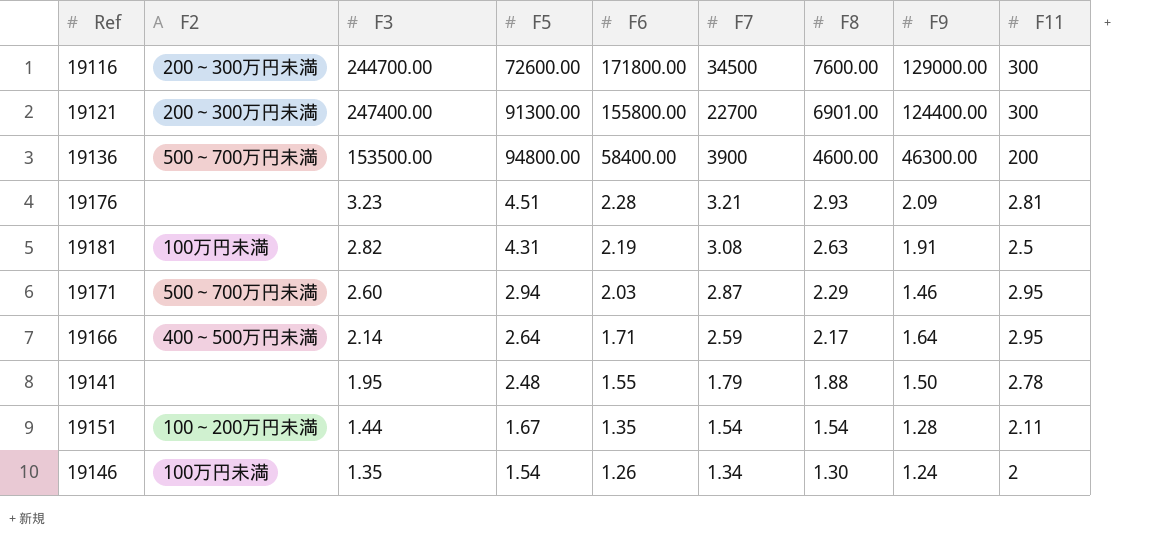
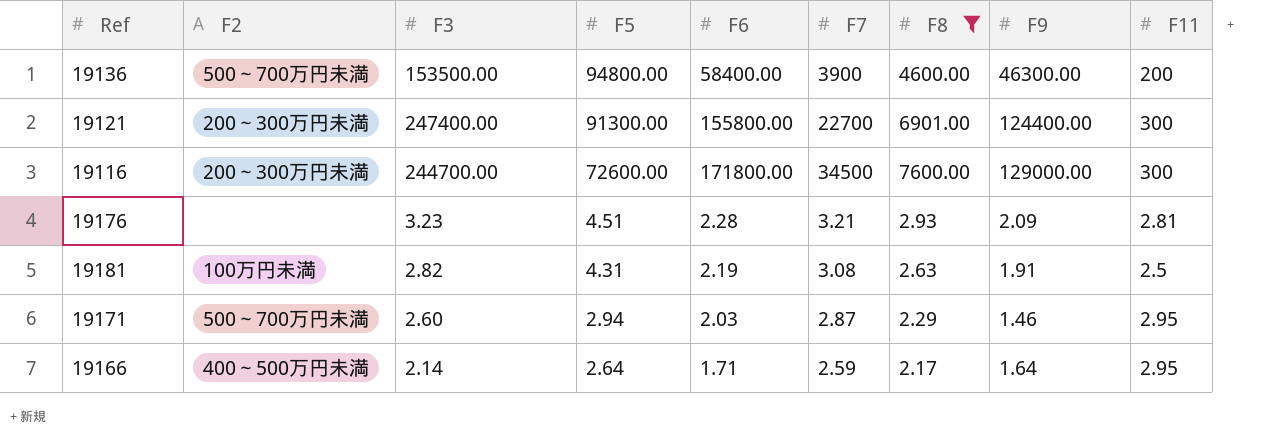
filter: none -> F8 >= 2.17
row order: F6 descending -> F5 descending

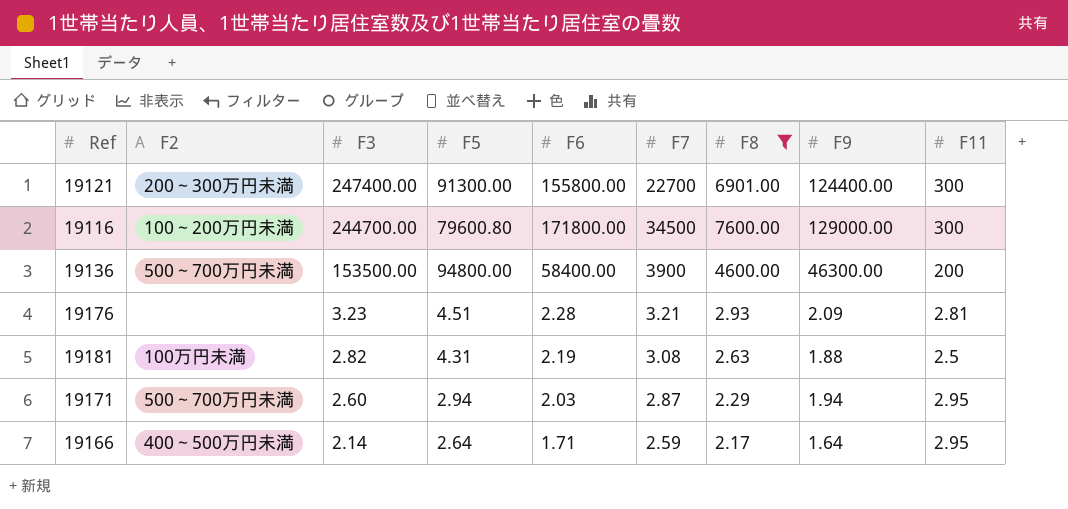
row order: F5 descending -> F3 descending
19116 | F2: 200～300万円未満 -> 100～200万円未満
19116 | F5: 72600.00 -> 79600.80
19181 | F9: 1.91 -> 1.88
19171 | F9: 1.46 -> 1.94

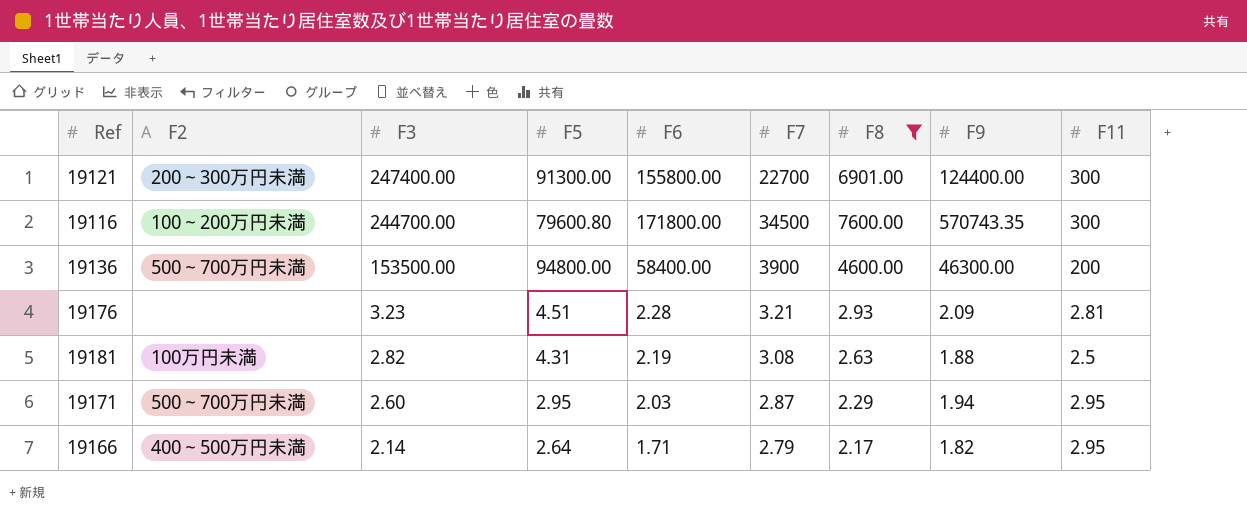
19116 | F9: 129000.00 -> 570743.35
19171 | F5: 2.94 -> 2.95
19166 | F7: 2.59 -> 2.79
19166 | F9: 1.64 -> 1.82

